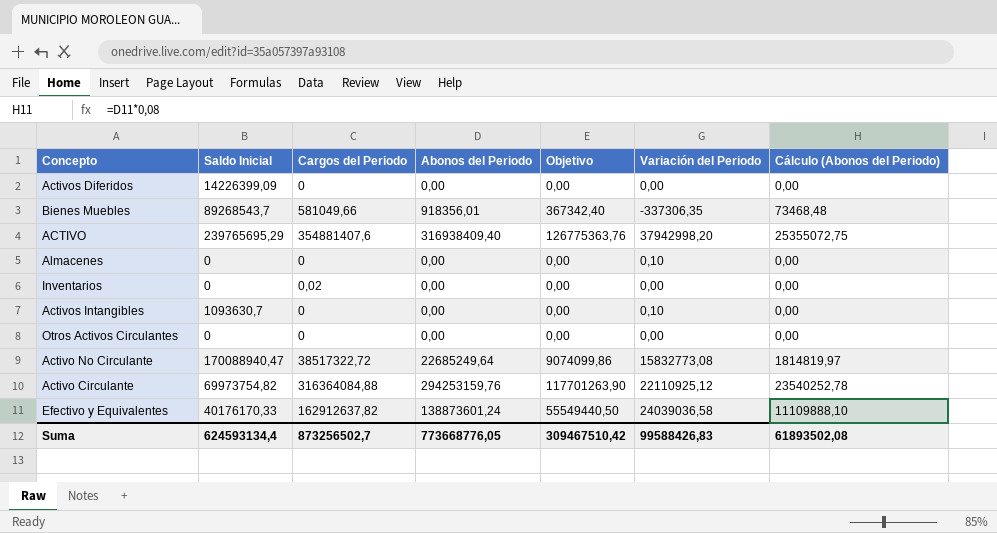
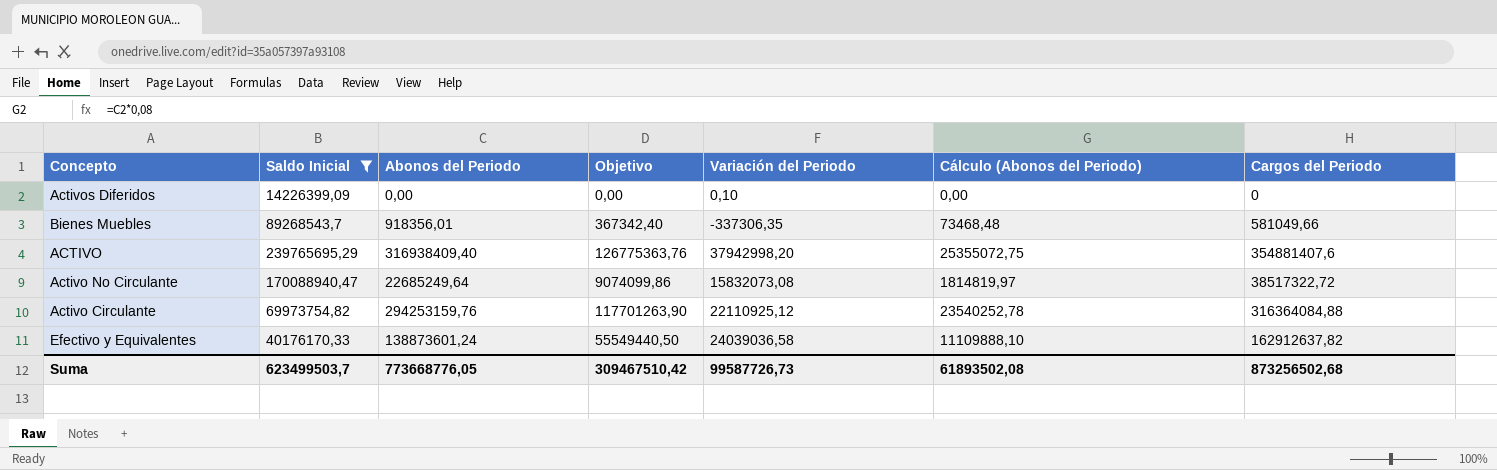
filter: none -> Saldo Inicial >= 14226399,09
column Cargos del Periodo | position: 3 -> 7
Activos Diferidos | Variación del Periodo: 0,00 -> 0,10
Activo No Circulante | Variación del Periodo: 15832773,08 -> 15832073,08
Suma | Saldo Inicial: 624593134,4 -> 623499503,7
Suma | Variación del Periodo: 99588426,83 -> 99587726,73
Suma | Cargos del Periodo: 873256502,7 -> 873256502,68

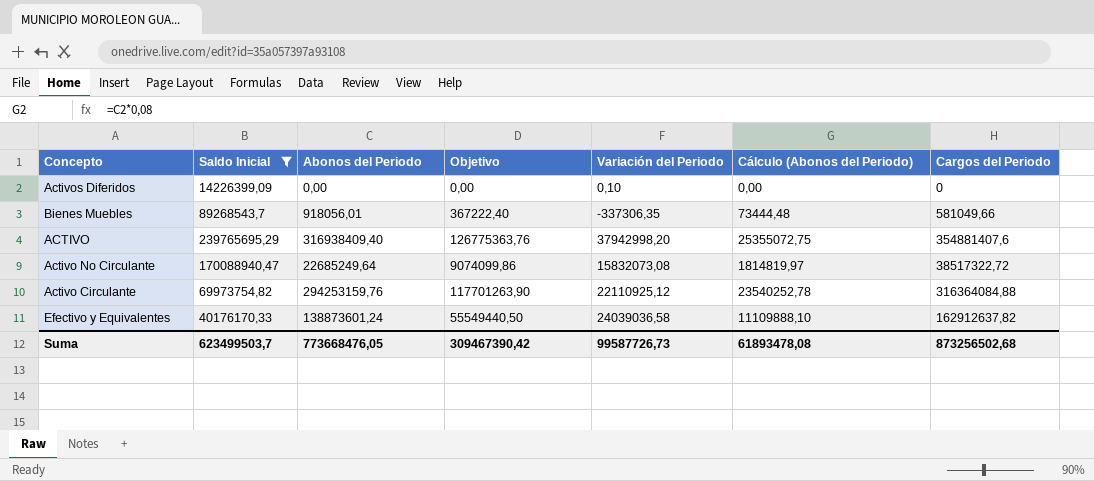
Bienes Muebles | Abonos del Periodo: 918356,01 -> 918056,01
Bienes Muebles | Objetivo: 367342,40 -> 367222,40
Bienes Muebles | Cálculo (Abonos del Periodo): 73468,48 -> 73444,48
Suma | Abonos del Periodo: 773668776,05 -> 773668476,05
Suma | Objetivo: 309467510,42 -> 309467390,42
Suma | Cálculo (Abonos del Periodo): 61893502,08 -> 61893478,08

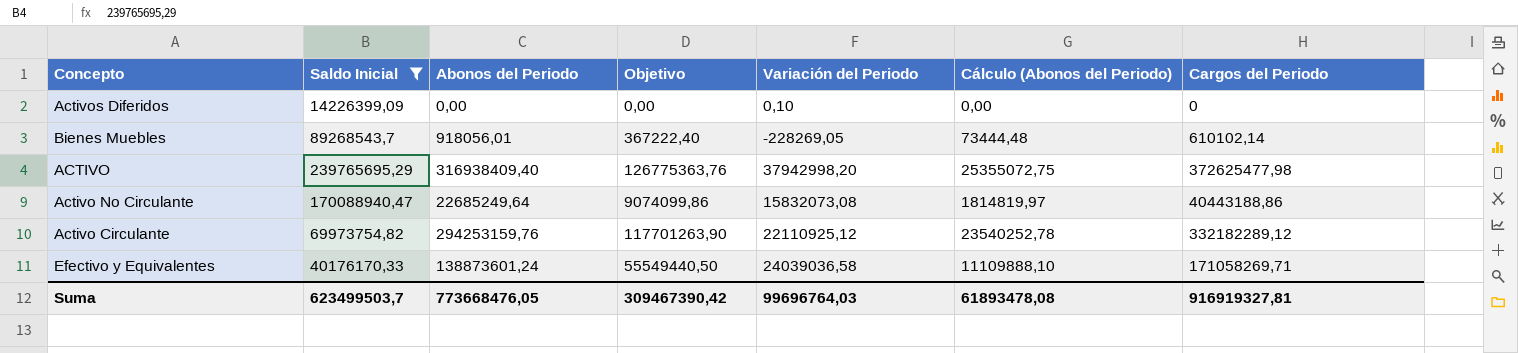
Bienes Muebles | Variación del Periodo: -337306,35 -> -228269,05
Bienes Muebles | Cargos del Periodo: 581049,66 -> 610102,14
ACTIVO | Cargos del Periodo: 354881407,6 -> 372625477,98
Activo No Circulante | Cargos del Periodo: 38517322,72 -> 40443188,86
Activo Circulante | Cargos del Periodo: 316364084,88 -> 332182289,12
Efectivo y Equivalentes | Cargos del Periodo: 162912637,82 -> 171058269,71
Suma | Variación del Periodo: 99587726,73 -> 99696764,03
Suma | Cargos del Periodo: 873256502,68 -> 916919327,81

